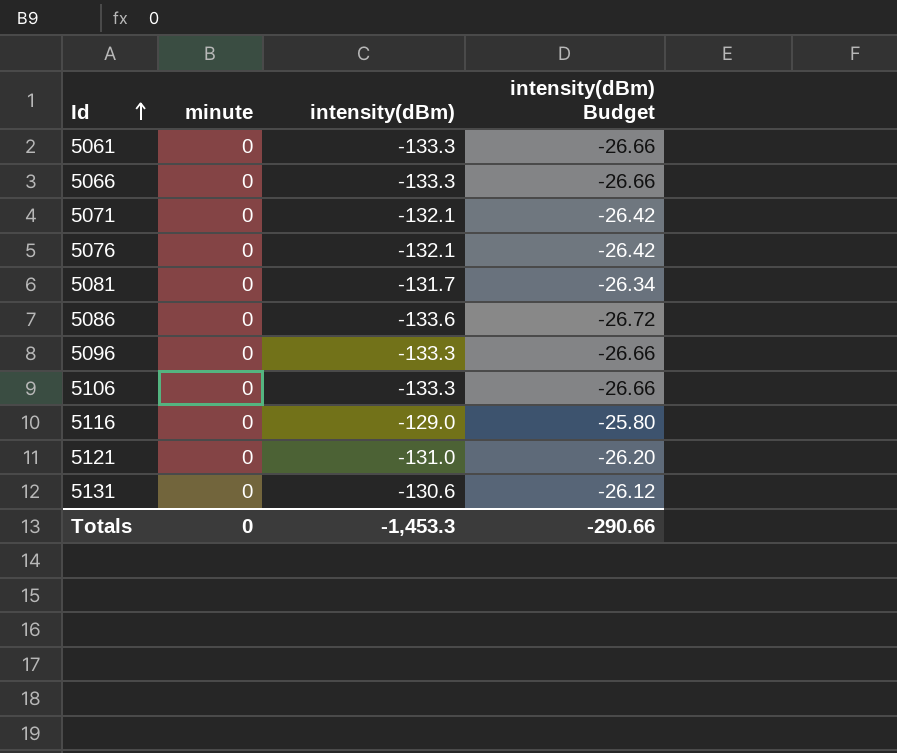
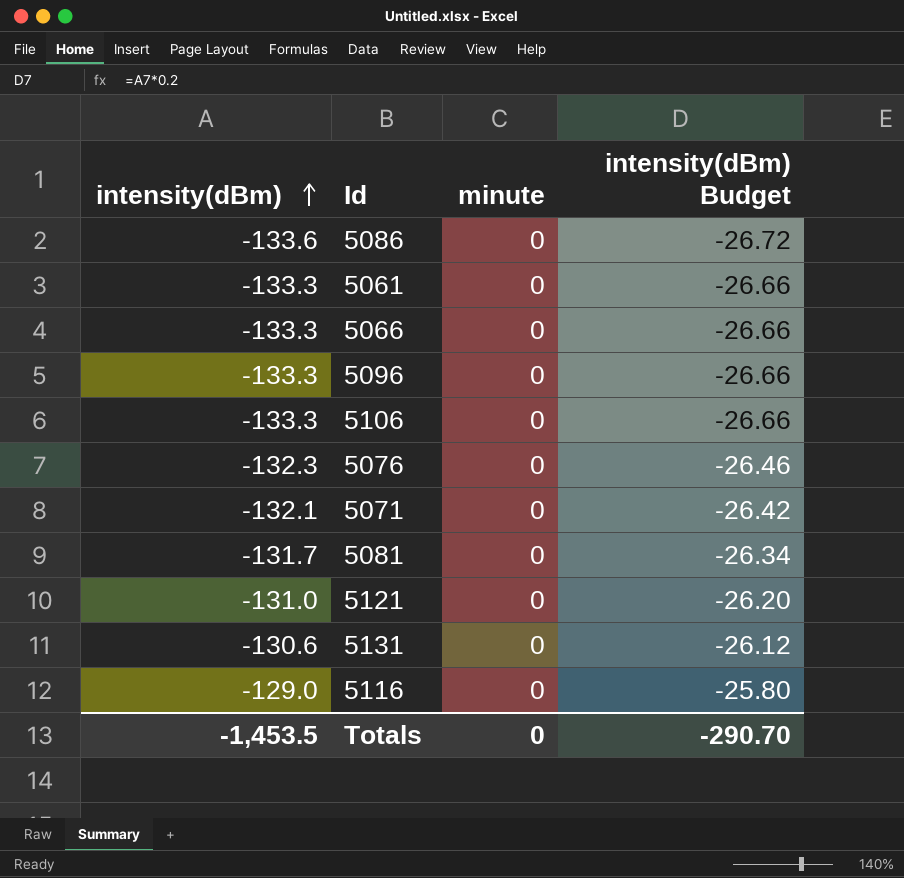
row order: Id ascending -> intensity(dBm) ascending
column intensity(dBm) | position: 3 -> 1
5076 | intensity(dBm): -132.1 -> -132.3
5076 | intensity(dBm) Budget: -26.42 -> -26.46
Totals | intensity(dBm): -1,453.3 -> -1,453.5
Totals | intensity(dBm) Budget: -290.66 -> -290.70

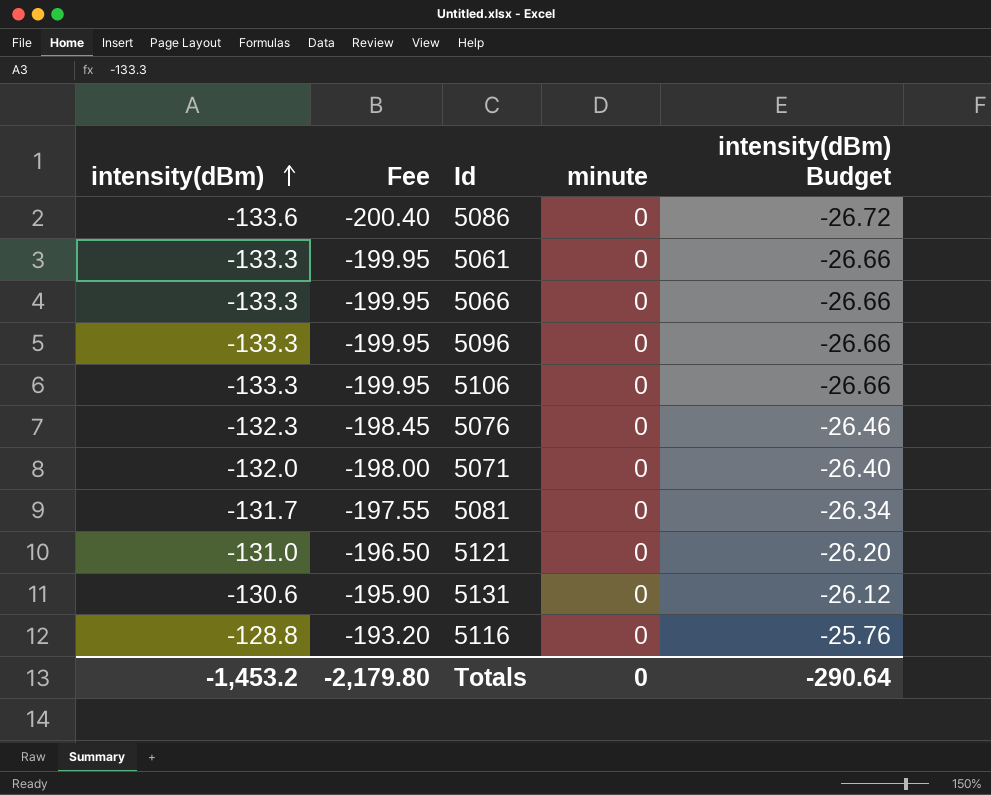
column Fee | formula: none -> [intensity(dBm)] * 1.5
5071 | intensity(dBm): -132.1 -> -132.0
5071 | intensity(dBm) Budget: -26.42 -> -26.40
5116 | intensity(dBm): -129.0 -> -128.8
5116 | intensity(dBm) Budget: -25.80 -> -25.76
Totals | intensity(dBm): -1,453.5 -> -1,453.2
Totals | intensity(dBm) Budget: -290.70 -> -290.64

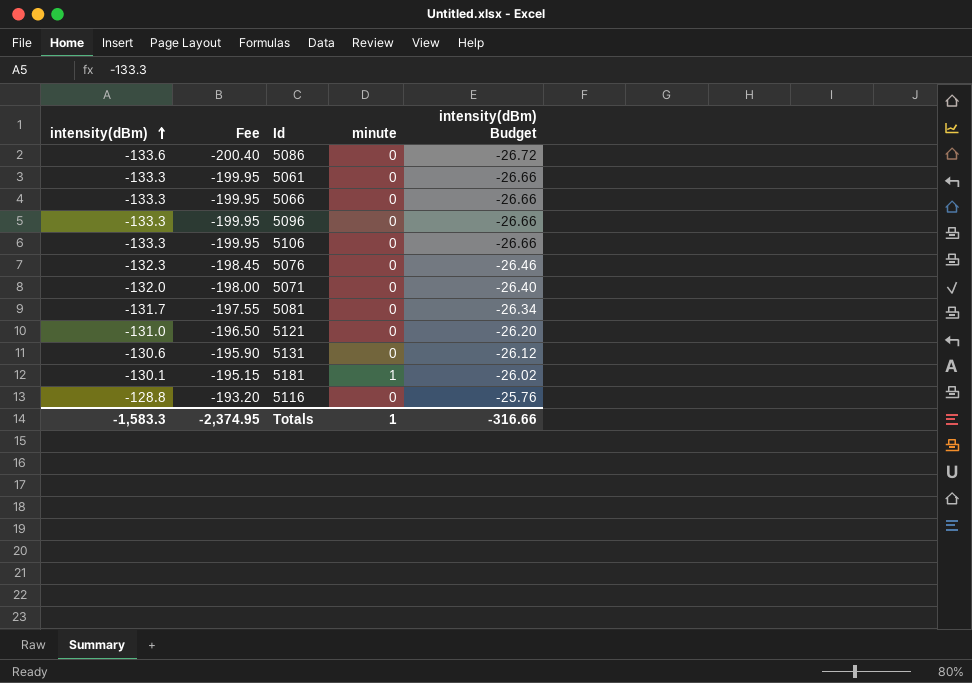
row 5181: none -> -130.1 | -195.15 | 1 | -26.02
Totals | intensity(dBm): -1,453.2 -> -1,583.3
Totals | Fee: -2,179.80 -> -2,374.95
Totals | minute: 0 -> 1
Totals | intensity(dBm) Budget: -290.64 -> -316.66

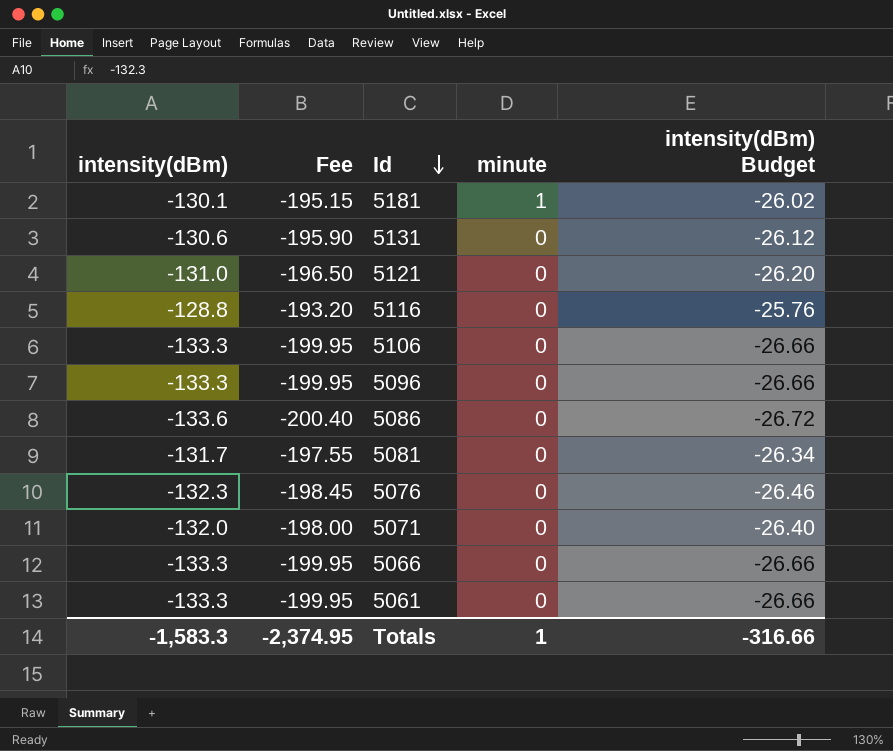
row order: intensity(dBm) ascending -> Id descending

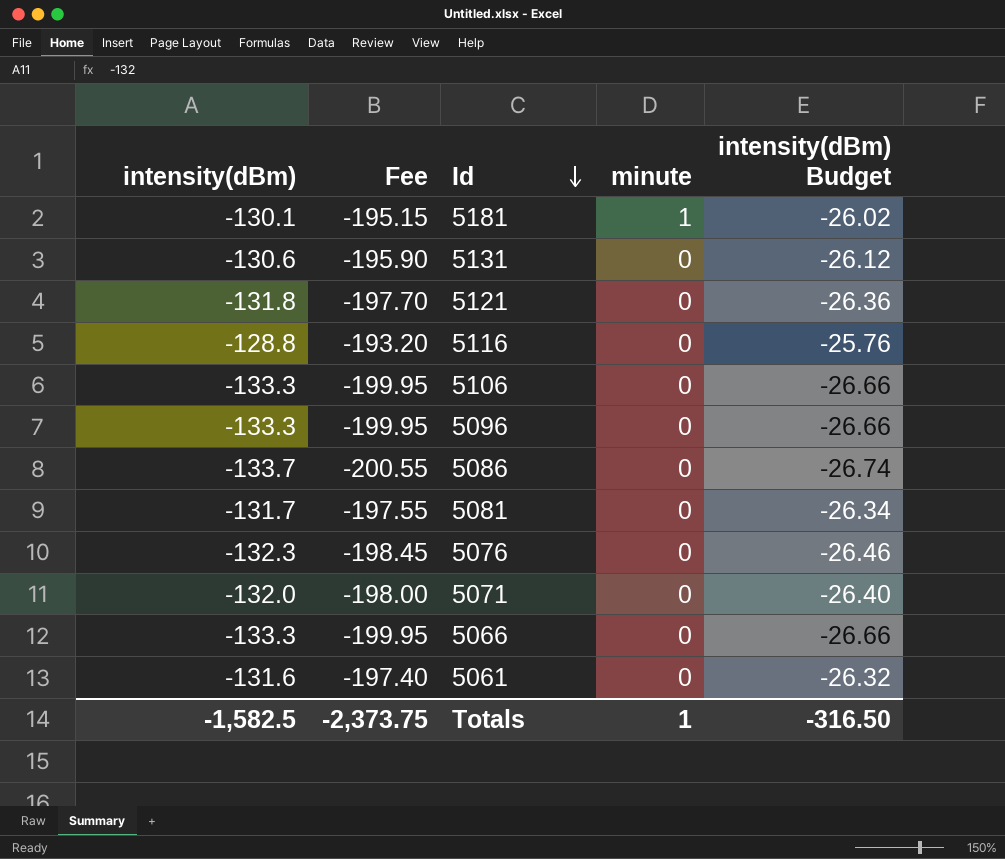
5121 | intensity(dBm): -131.0 -> -131.8
5121 | Fee: -196.50 -> -197.70
5121 | intensity(dBm) Budget: -26.20 -> -26.36
5086 | intensity(dBm): -133.6 -> -133.7
5086 | Fee: -200.40 -> -200.55
5086 | intensity(dBm) Budget: -26.72 -> -26.74
5061 | intensity(dBm): -133.3 -> -131.6
5061 | Fee: -199.95 -> -197.40
5061 | intensity(dBm) Budget: -26.66 -> -26.32
Totals | intensity(dBm): -1,583.3 -> -1,582.5
Totals | Fee: -2,374.95 -> -2,373.75
Totals | intensity(dBm) Budget: -316.66 -> -316.50

